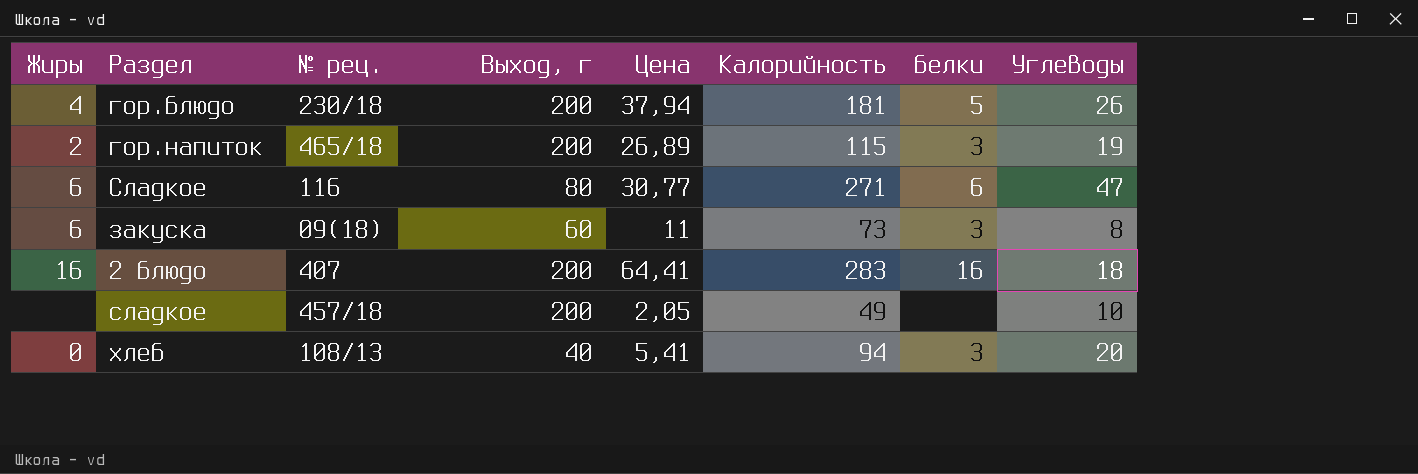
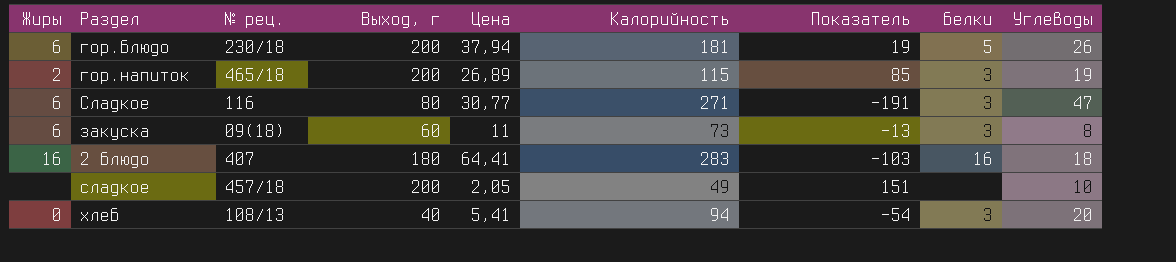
column Показатель | formula: none -> [Выход, г] - [Калорийность]
гор.блюдо | Жиры: 4 -> 6
Сладкое | белки: 6 -> 3
2 блюдо | Выход, г: 200 -> 180

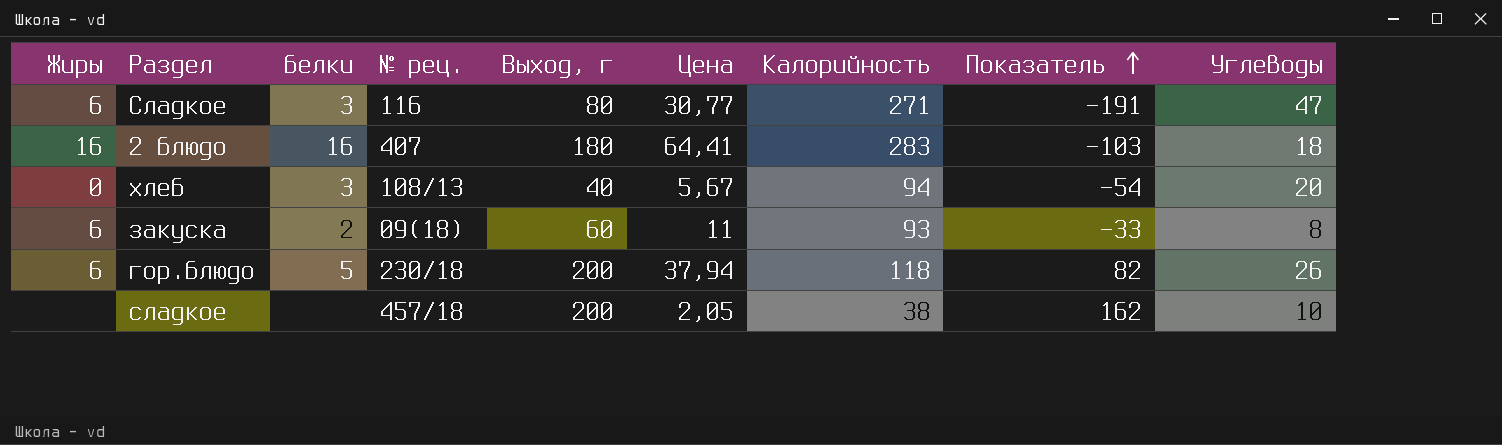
row order: none -> Показатель ascending
column белки | position: 8 -> 3
row гор.напиток: 2 | 465/18 | 200 | 26,89 | 115 | 85 | 3 | 19 -> none
хлеб | Цена: 5,41 -> 5,67
закуска | белки: 3 -> 2
закуска | Калорийность: 73 -> 93
закуска | Показатель: -13 -> -33
гор.блюдо | Калорийность: 181 -> 118
гор.блюдо | Показатель: 19 -> 82
сладкое | Калорийность: 49 -> 38
сладкое | Показатель: 151 -> 162

